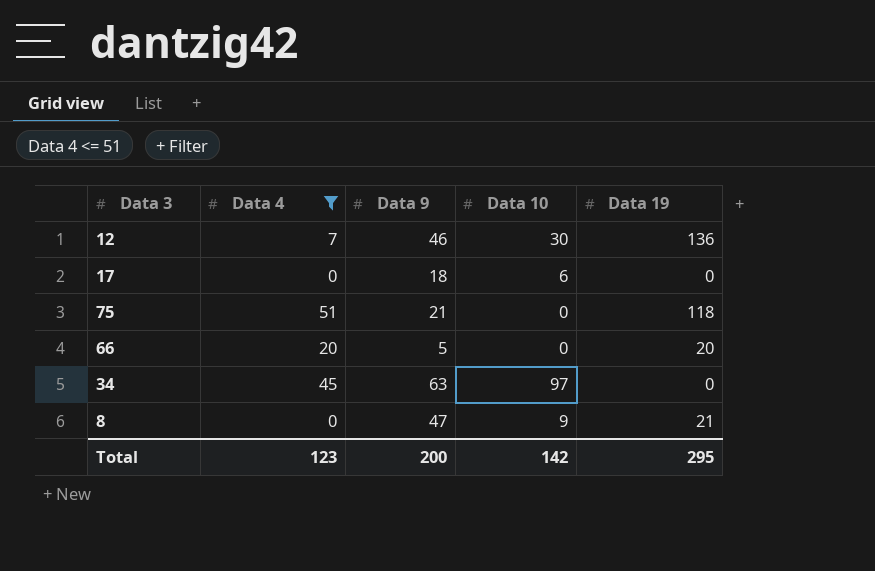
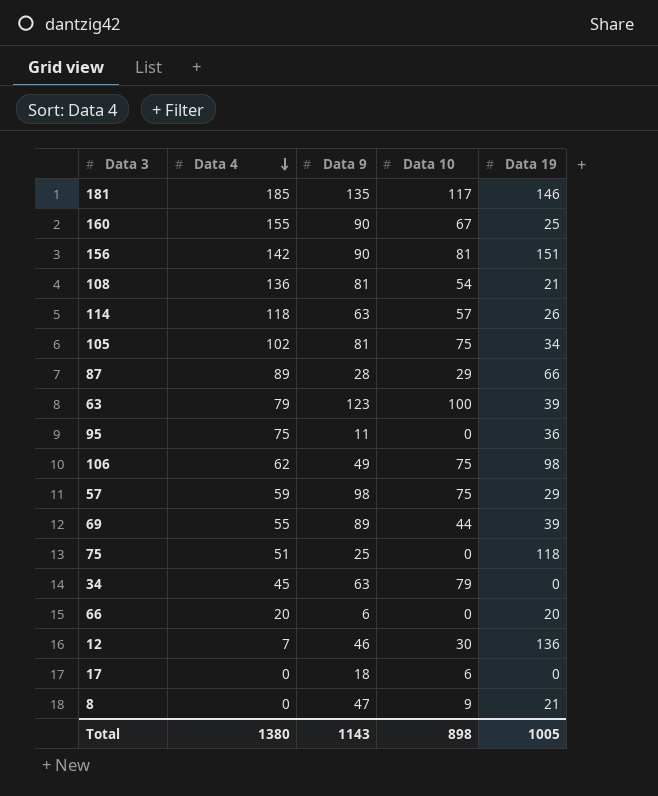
filter: Data 4 <= 51 -> none
row order: none -> Data 4 descending
75 | Data 9: 21 -> 25
34 | Data 10: 97 -> 79
66 | Data 9: 5 -> 6
Total | Data 4: 123 -> 1380
Total | Data 9: 200 -> 1143
Total | Data 10: 142 -> 898
Total | Data 19: 295 -> 1005

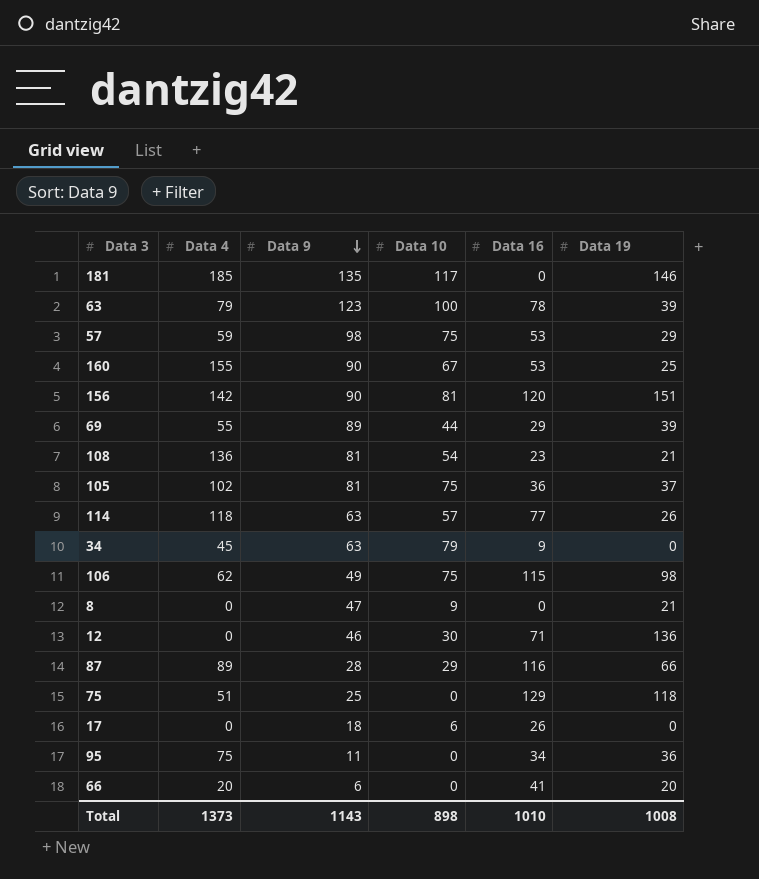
row order: Data 4 descending -> Data 9 descending
column Data 16 | position: none -> 5
105 | Data 19: 34 -> 37
12 | Data 4: 7 -> 0
Total | Data 4: 1380 -> 1373
Total | Data 19: 1005 -> 1008

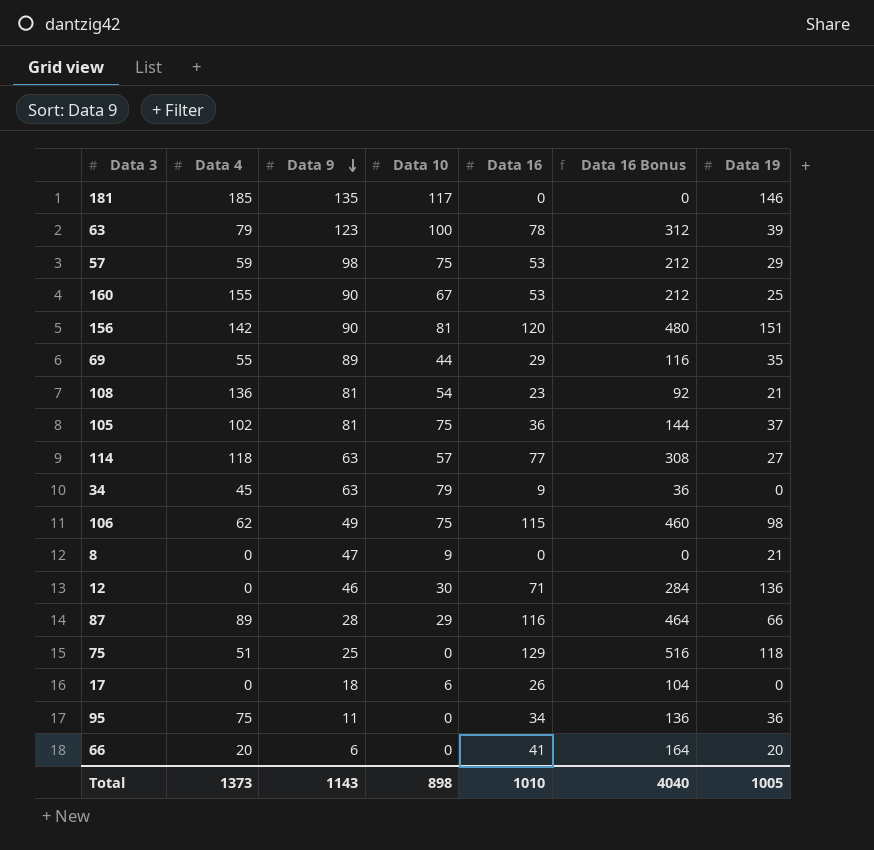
column Data 16 Bonus | formula: none -> [Data 16] * 4
69 | Data 19: 39 -> 35
114 | Data 19: 26 -> 27
Total | Data 19: 1008 -> 1005

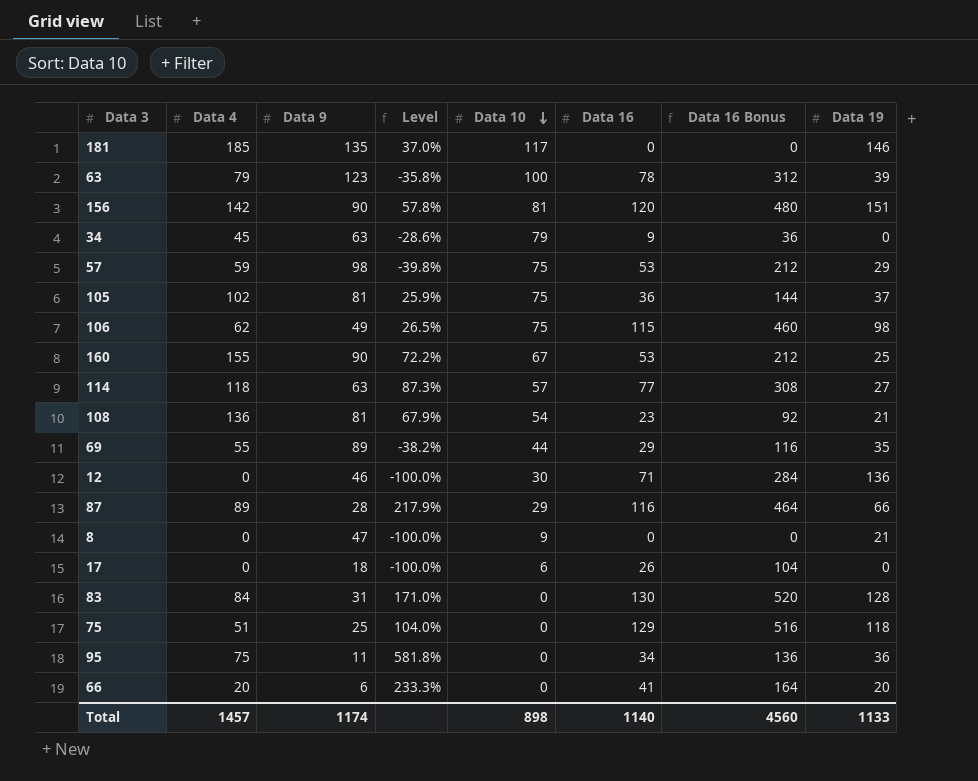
row order: Data 9 descending -> Data 10 descending
column Level | formula: none -> ([Data 4] - [Data 9]) / [Data 9]
row 83: none -> 84 | 31 | 171.0% | 0 | 130 | 520 | 128
Total | Data 4: 1373 -> 1457
Total | Data 9: 1143 -> 1174
Total | Data 16: 1010 -> 1140
Total | Data 16 Bonus: 4040 -> 4560
Total | Data 19: 1005 -> 1133

